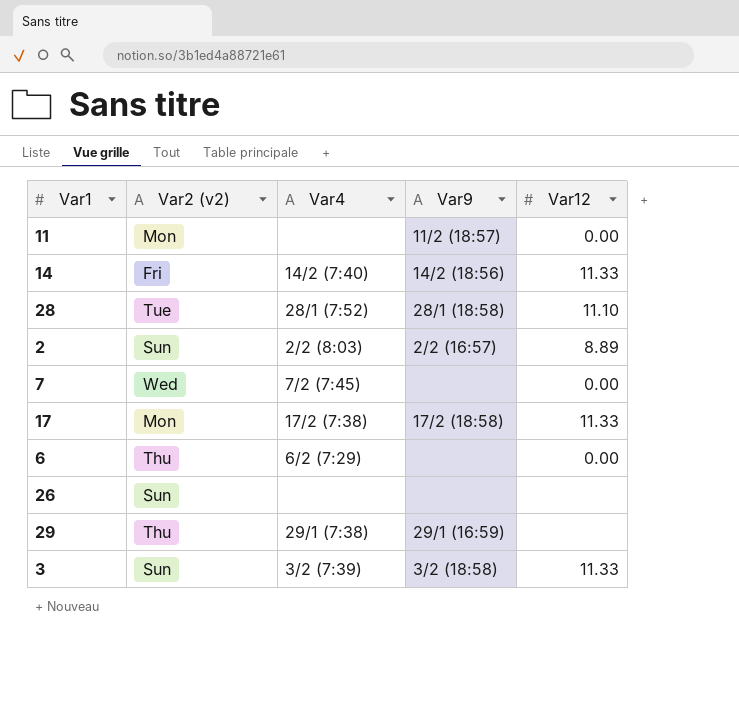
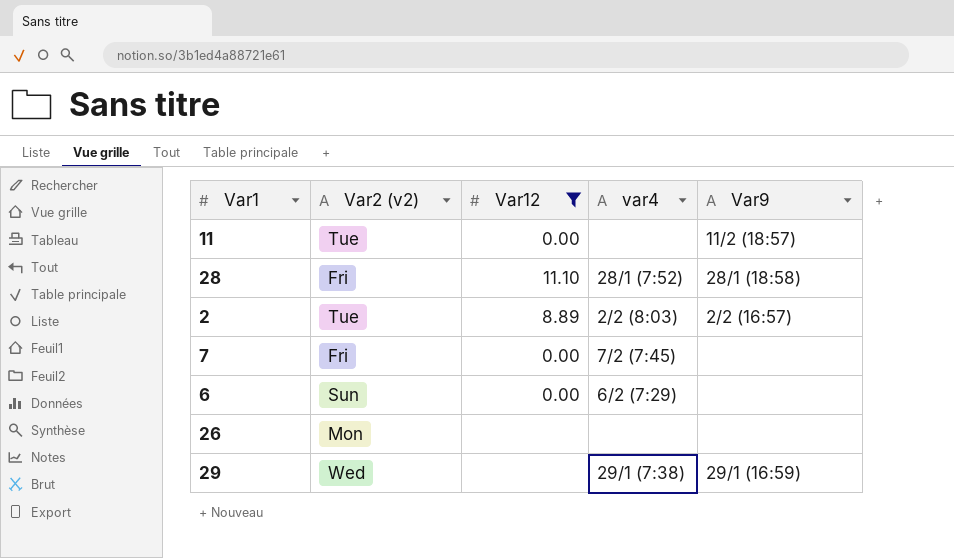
filter: none -> Var12 != 11.33
column Var12 | position: 5 -> 3
column name: Var4 -> var4
11 | Var2 (v2): Mon -> Tue
28 | Var2 (v2): Tue -> Fri
2 | Var2 (v2): Sun -> Tue
7 | Var2 (v2): Wed -> Fri
6 | Var2 (v2): Thu -> Sun
26 | Var2 (v2): Sun -> Mon
29 | Var2 (v2): Thu -> Wed

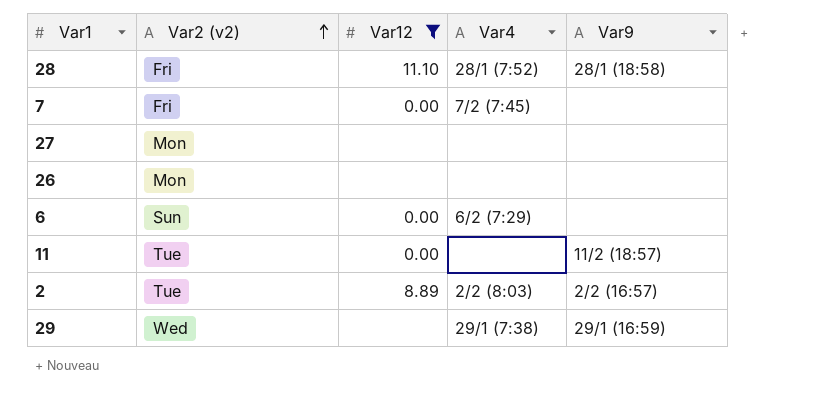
row order: none -> Var2 (v2) ascending
column name: var4 -> Var4
row 27: none -> Mon | none | none | none

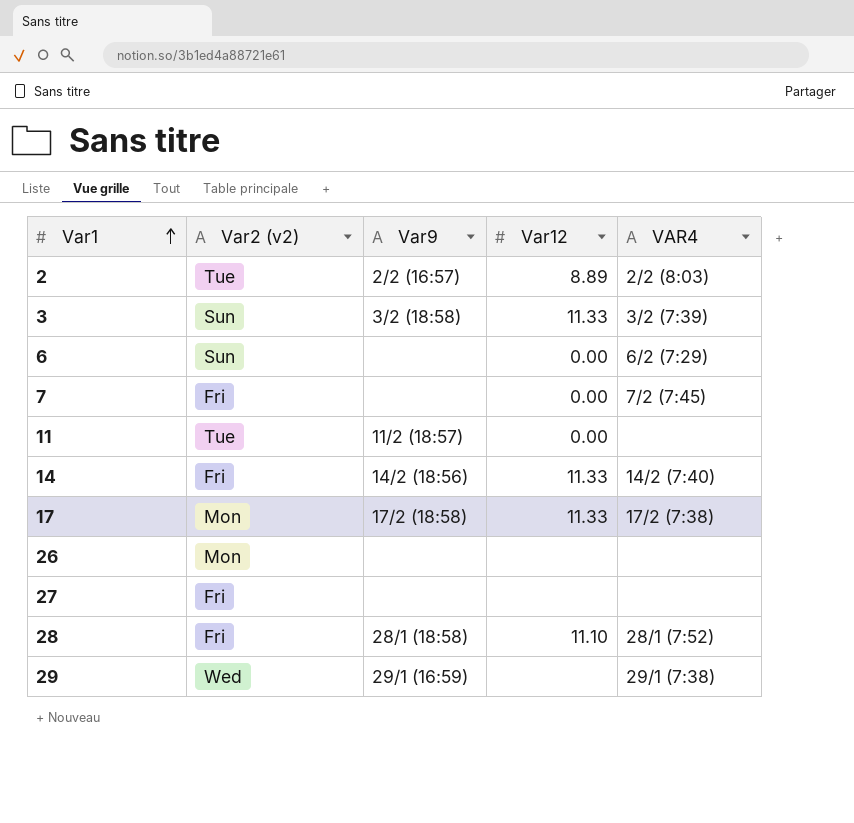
filter: Var12 != 11.33 -> none
row order: Var2 (v2) ascending -> Var1 ascending
column Var9 | position: 5 -> 3
column name: Var4 -> VAR4
27 | Var2 (v2): Mon -> Fri

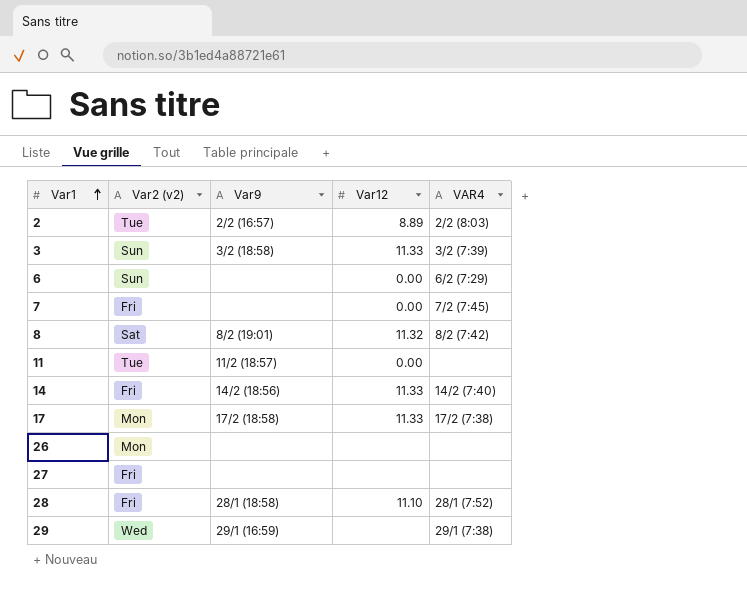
row 8: none -> Sat | 8/2 (19:01) | 11.32 | 8/2 (7:42)

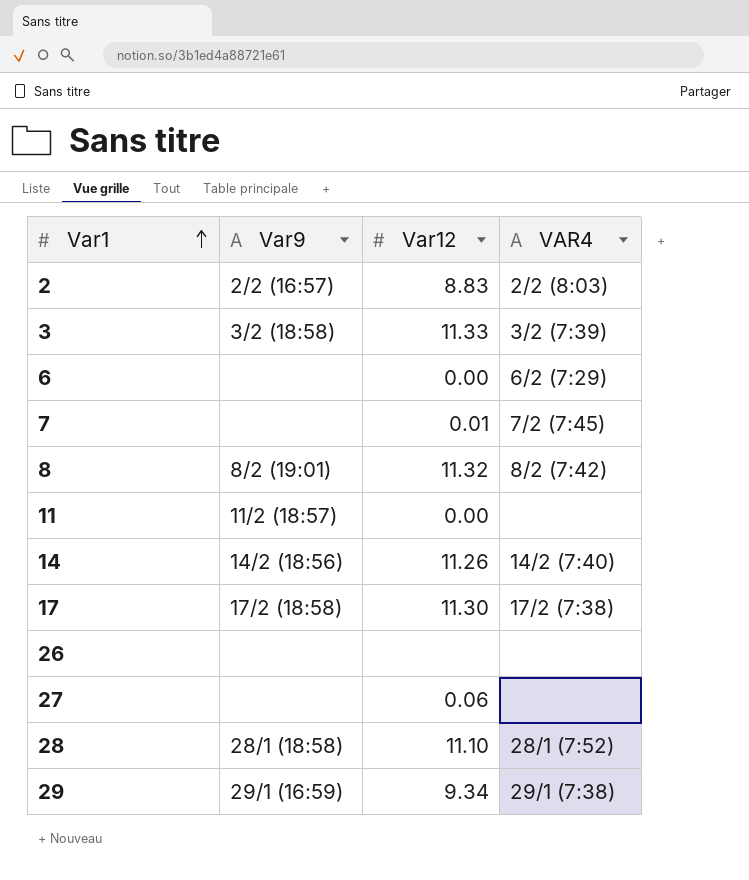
column Var2 (v2) | position: 2 -> none
2 | Var12: 8.89 -> 8.83
7 | Var12: 0.00 -> 0.01
14 | Var12: 11.33 -> 11.26
17 | Var12: 11.33 -> 11.30
27 | Var12: none -> 0.06
29 | Var12: none -> 9.34

